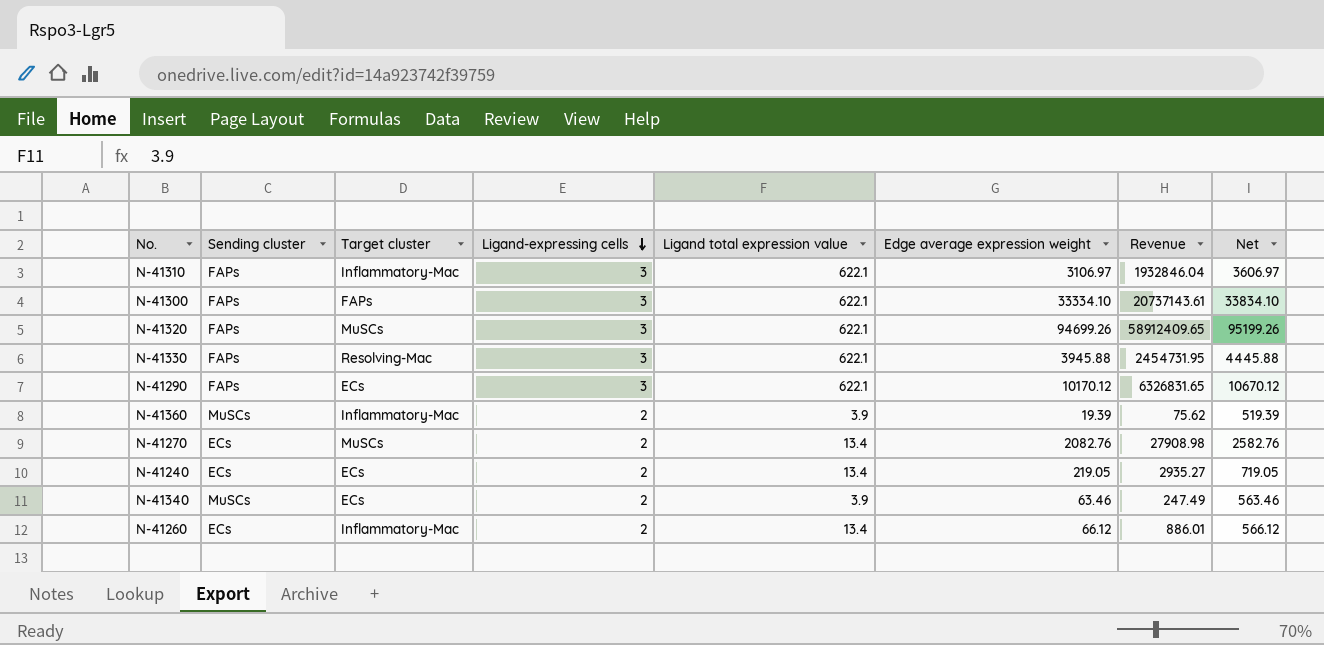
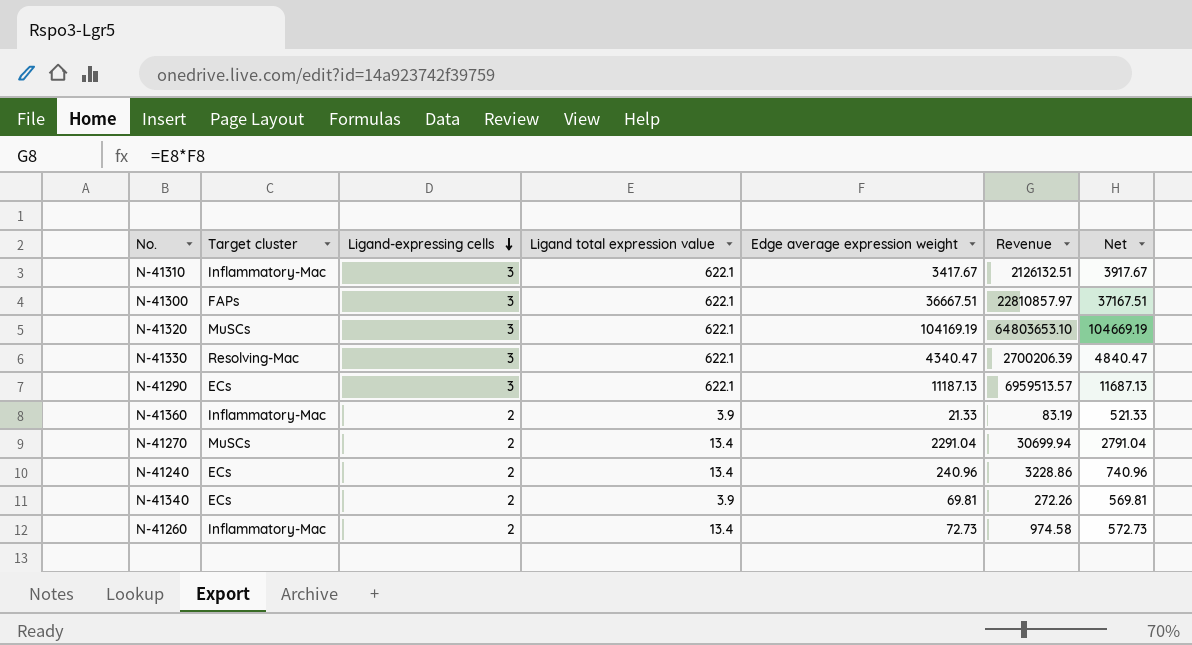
column Sending cluster | position: 2 -> none
N-41310 | Edge average expression weight: 3106.97 -> 3417.67
N-41310 | Revenue: 1932846.04 -> 2126132.51
N-41310 | Net: 3606.97 -> 3917.67
N-41300 | Edge average expression weight: 33334.10 -> 36667.51
N-41300 | Revenue: 20737143.61 -> 22810857.97
N-41300 | Net: 33834.10 -> 37167.51
N-41320 | Edge average expression weight: 94699.26 -> 104169.19
N-41320 | Revenue: 58912409.65 -> 64803653.10
N-41320 | Net: 95199.26 -> 104669.19
N-41330 | Edge average expression weight: 3945.88 -> 4340.47
N-41330 | Revenue: 2454731.95 -> 2700206.39
N-41330 | Net: 4445.88 -> 4840.47
N-41290 | Edge average expression weight: 10170.12 -> 11187.13
N-41290 | Revenue: 6326831.65 -> 6959513.57
N-41290 | Net: 10670.12 -> 11687.13
N-41360 | Edge average expression weight: 19.39 -> 21.33
N-41360 | Revenue: 75.62 -> 83.19
N-41360 | Net: 519.39 -> 521.33
N-41270 | Edge average expression weight: 2082.76 -> 2291.04
N-41270 | Revenue: 27908.98 -> 30699.94
N-41270 | Net: 2582.76 -> 2791.04
N-41240 | Edge average expression weight: 219.05 -> 240.96
N-41240 | Revenue: 2935.27 -> 3228.86
N-41240 | Net: 719.05 -> 740.96
N-41340 | Edge average expression weight: 63.46 -> 69.81
N-41340 | Revenue: 247.49 -> 272.26
N-41340 | Net: 563.46 -> 569.81
N-41260 | Edge average expression weight: 66.12 -> 72.73
N-41260 | Revenue: 886.01 -> 974.58
N-41260 | Net: 566.12 -> 572.73

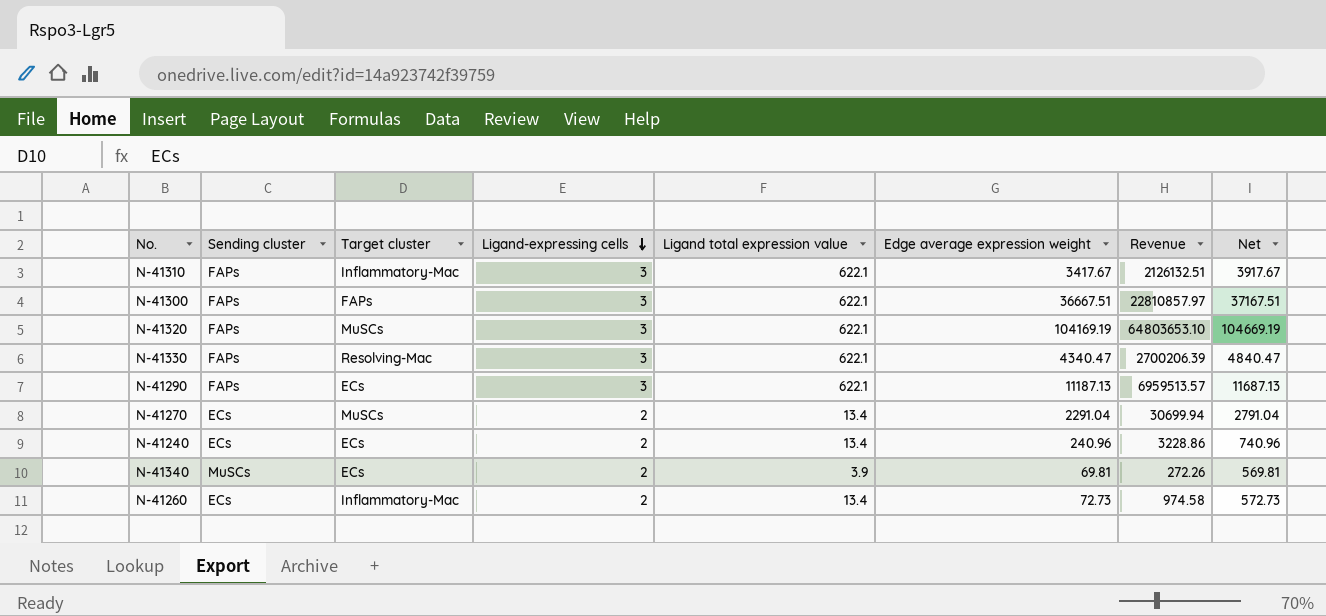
column Sending cluster | position: none -> 2
row N-41360: Inflammatory-Mac | 2 | 3.9 | 21.33 | 83.19 | 521.33 -> none

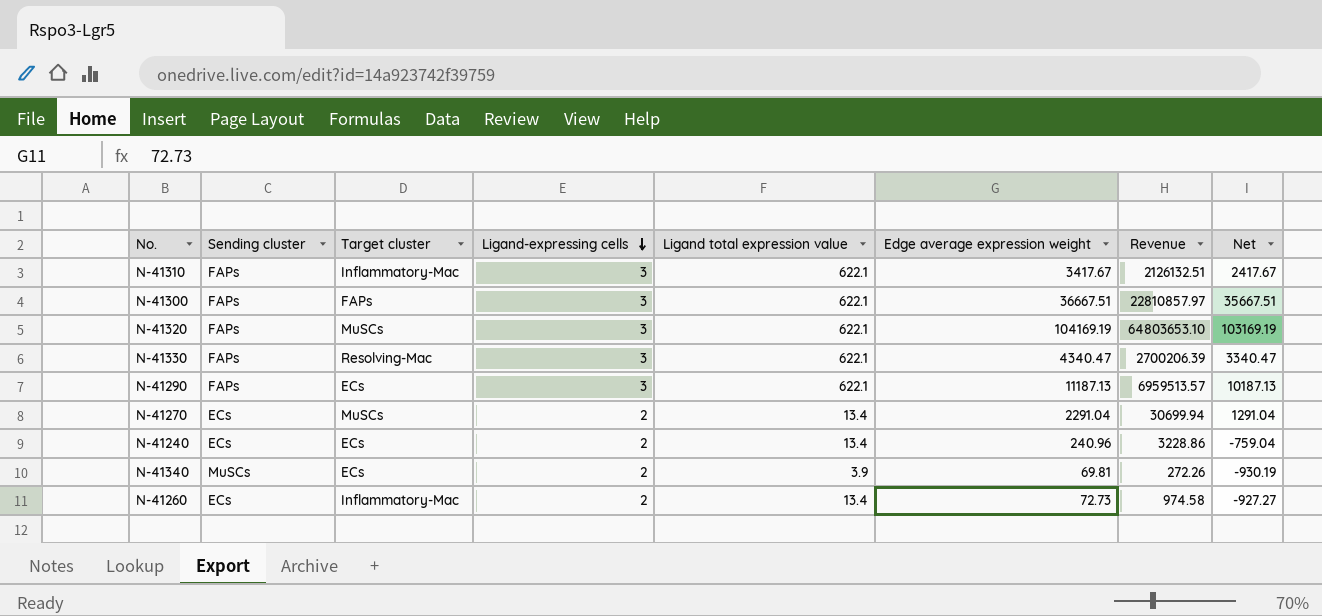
column Net | formula: [Edge average expression weight] + 500 -> [Edge average expression weight] - 1000

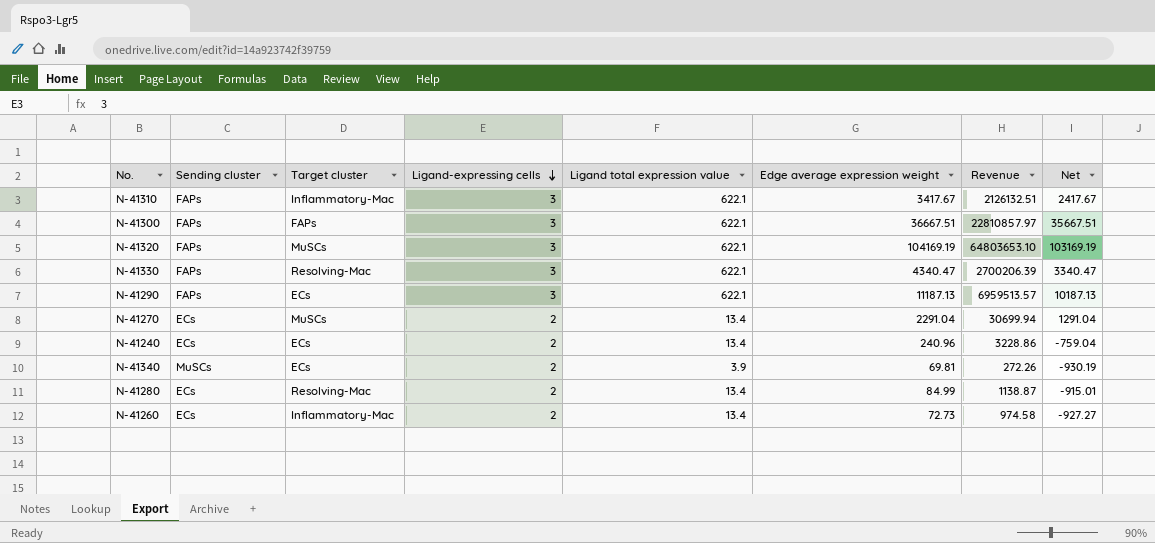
row N-41280: none -> ECs | Resolving-Mac | 2 | 13.4 | 84.99 | 1138.87 | -915.01

